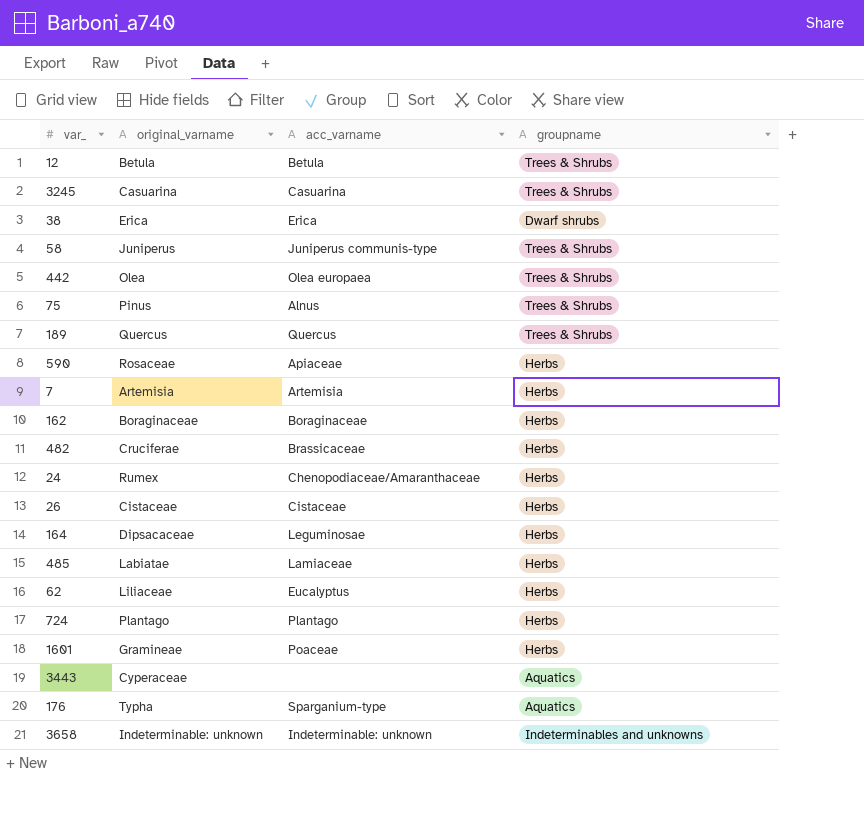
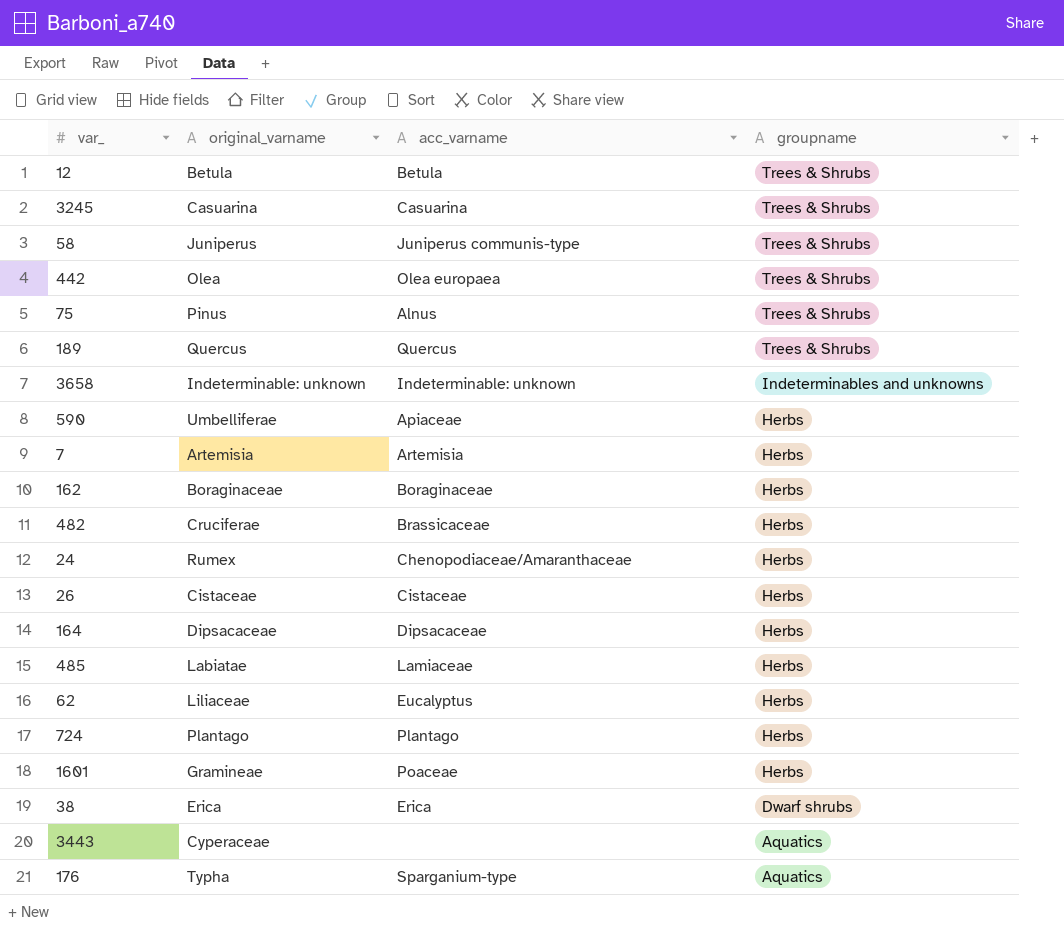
row order: none -> groupname descending
590 | original_varname: Rosaceae -> Umbelliferae
164 | acc_varname: Leguminosae -> Dipsacaceae

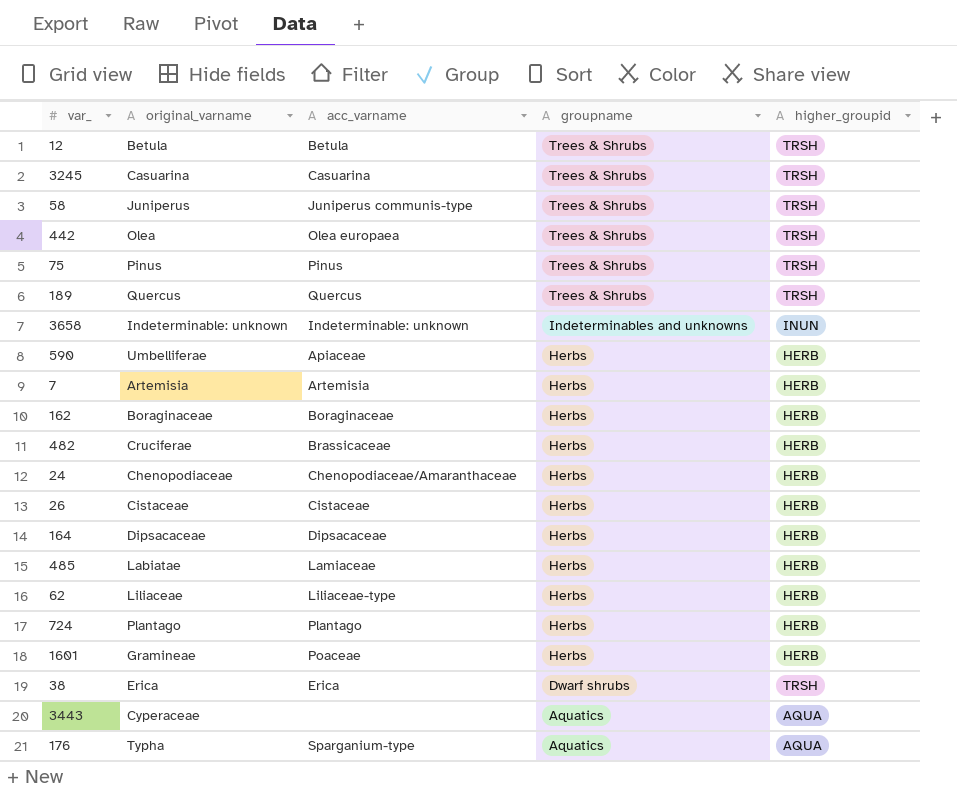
column higher_groupid | position: none -> 5
75 | acc_varname: Alnus -> Pinus
24 | original_varname: Rumex -> Chenopodiaceae
62 | acc_varname: Eucalyptus -> Liliaceae-type

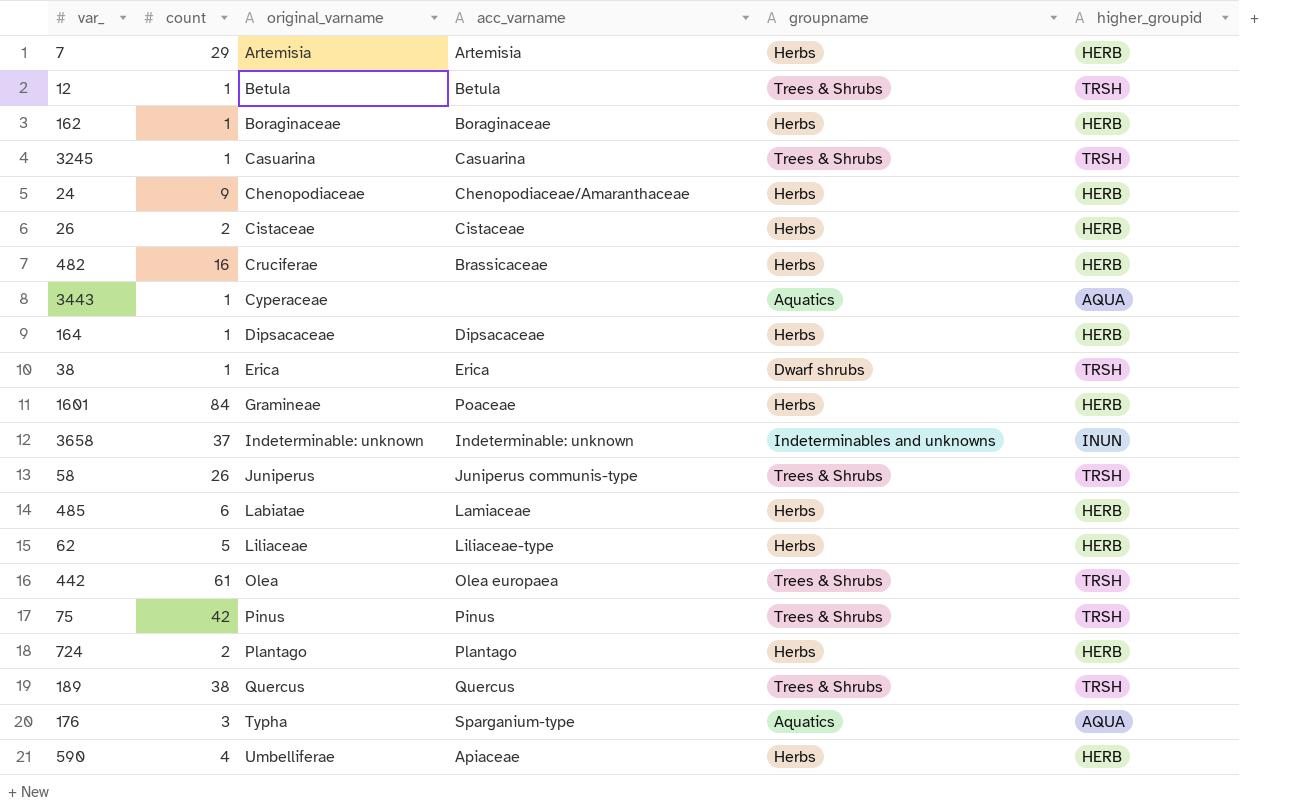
row order: groupname descending -> original_varname ascending
column count | position: none -> 2

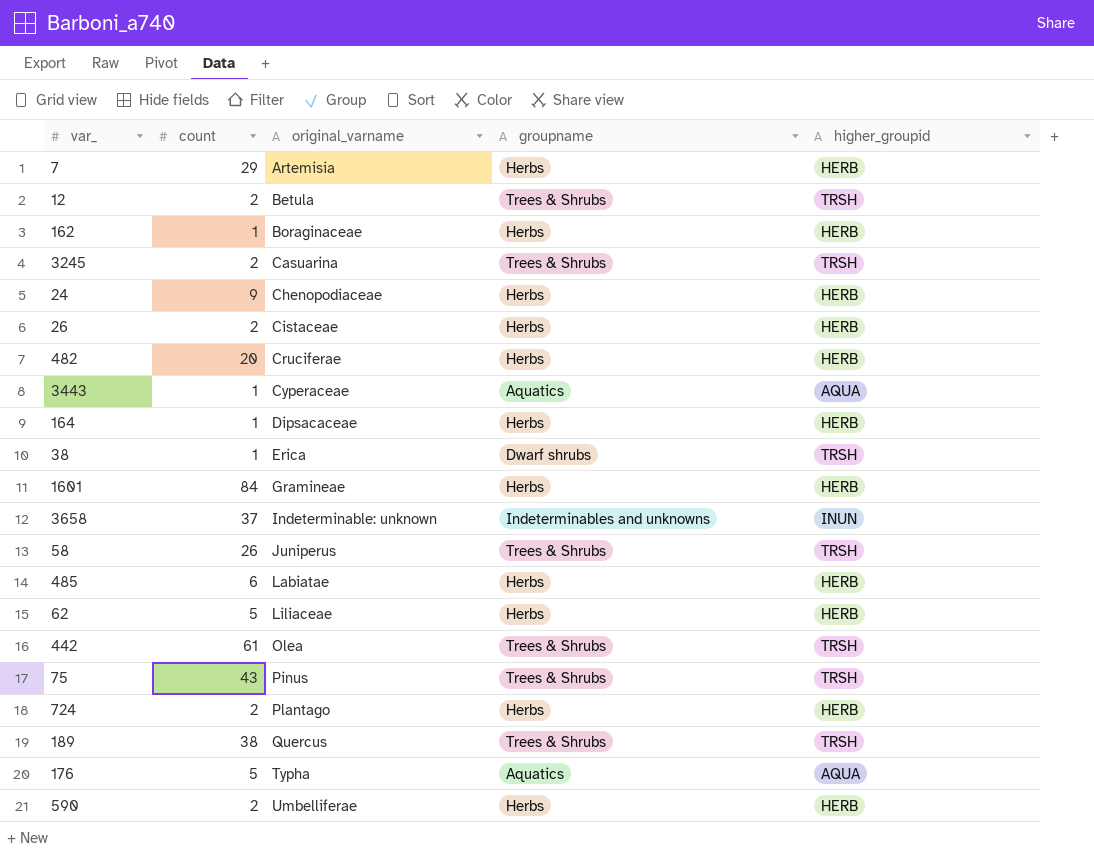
column acc_varname | position: 4 -> none
12 | count: 1 -> 2
3245 | count: 1 -> 2
482 | count: 16 -> 20
75 | count: 42 -> 43
176 | count: 3 -> 5
590 | count: 4 -> 2

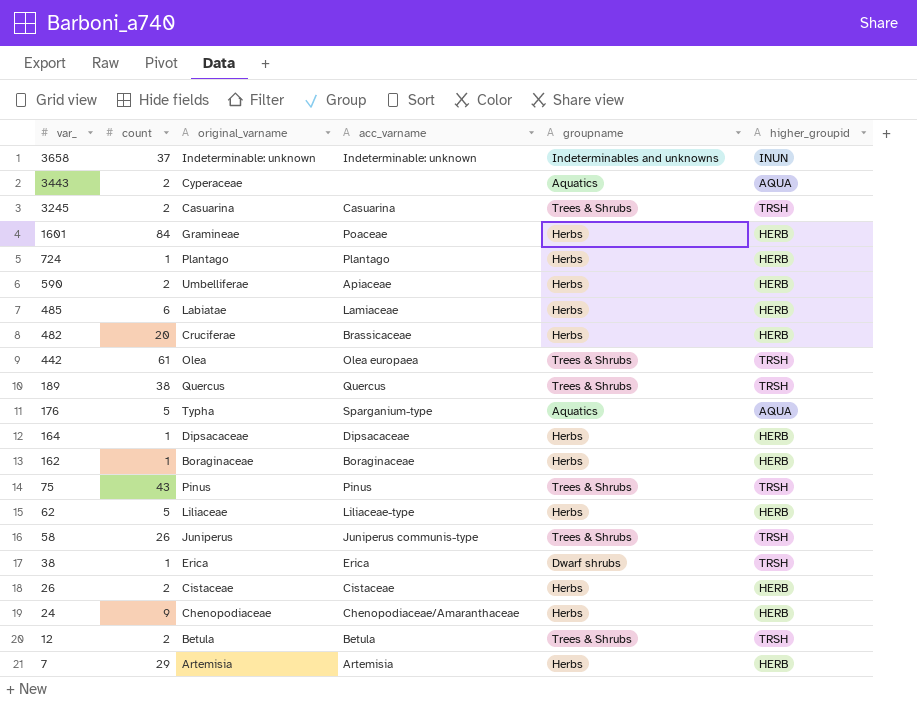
row order: original_varname ascending -> var_ descending
column acc_varname | position: none -> 4
3443 | count: 1 -> 2
724 | count: 2 -> 1

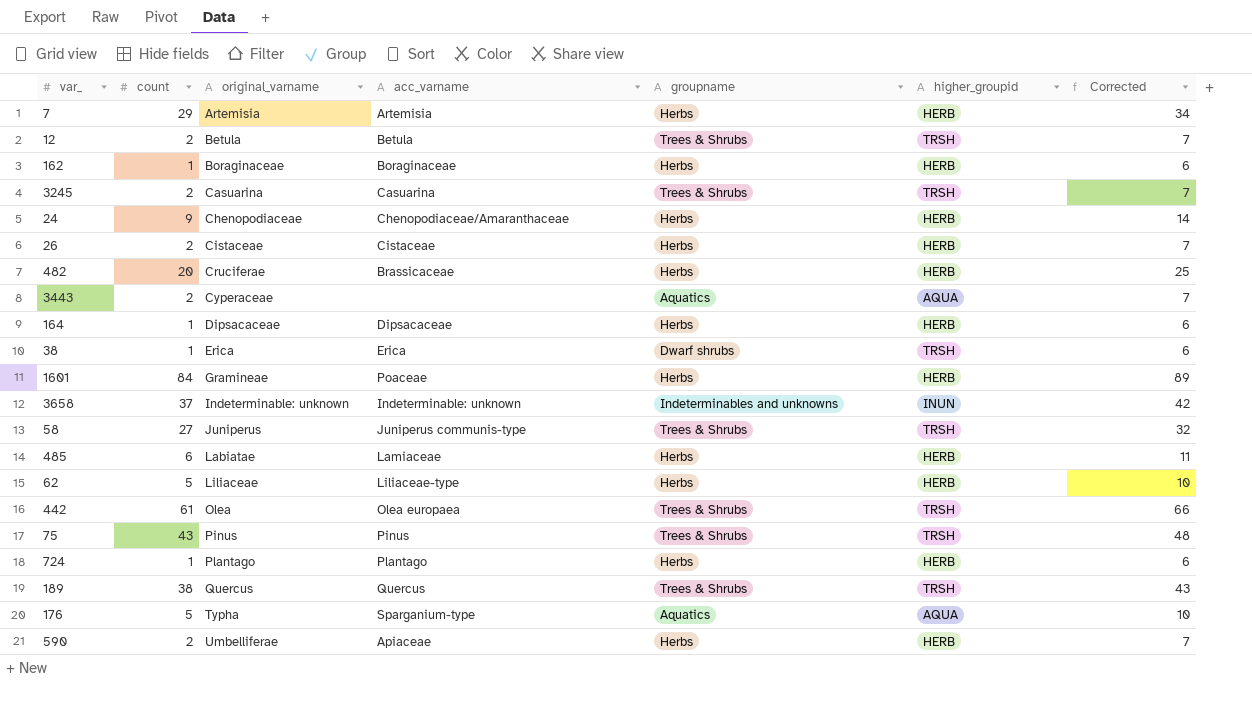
row order: var_ descending -> original_varname ascending
column Corrected | formula: none -> [count] + 5
58 | count: 26 -> 27

